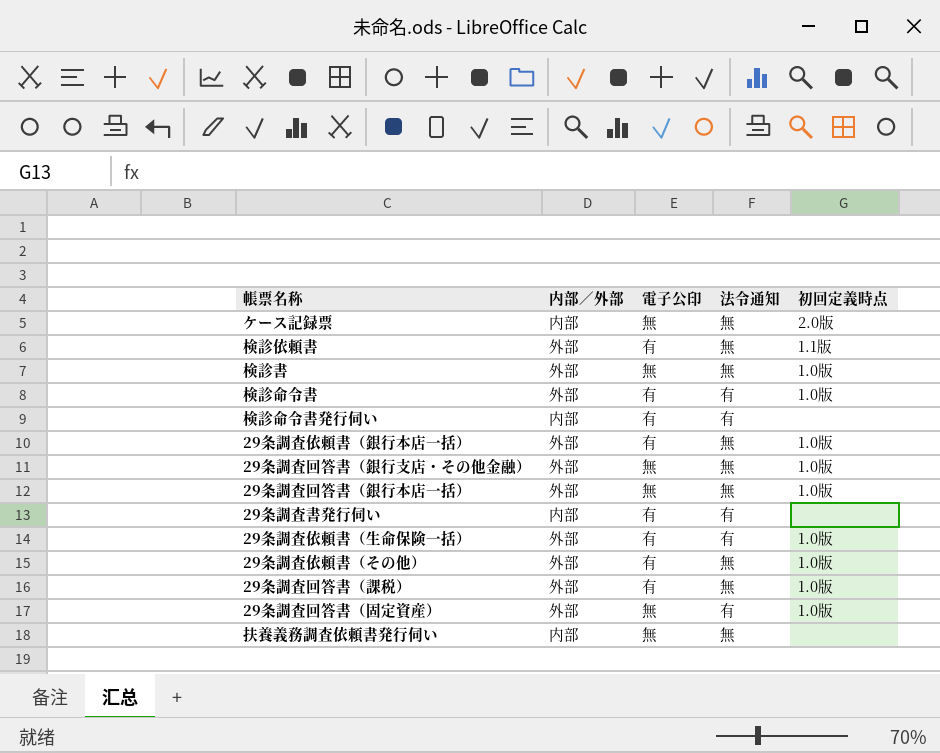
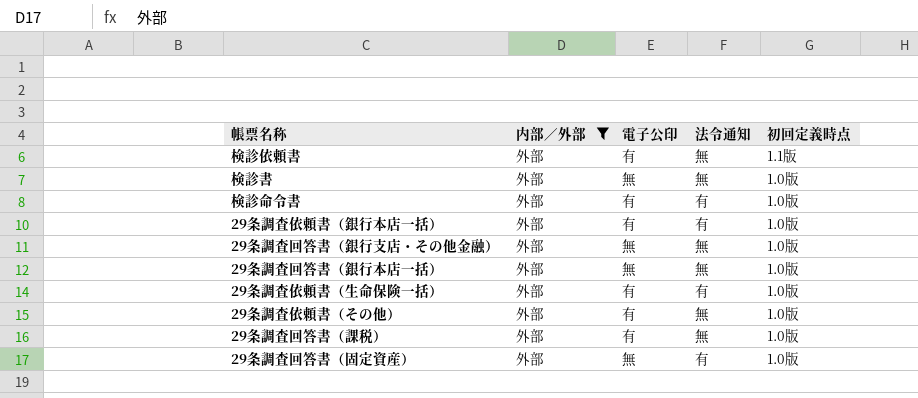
filter: none -> 内部／外部 = 外部
29条調査依頼書（銀行本店一括） | 法令通知: 無 -> 有

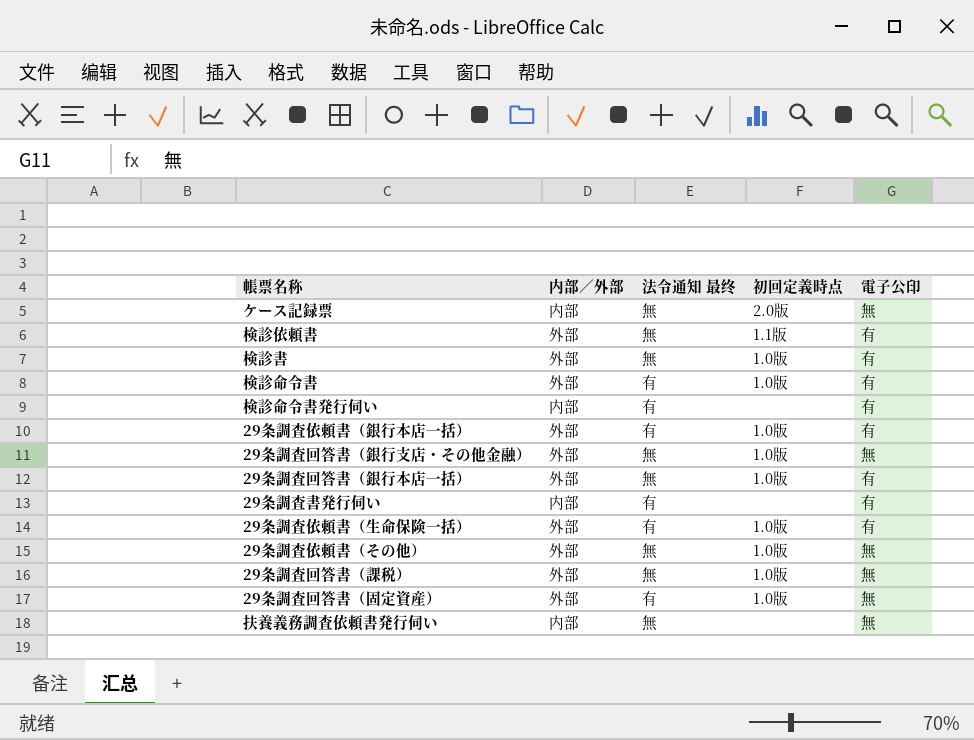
filter: 内部／外部 = 外部 -> none
column name: 法令通知 -> 法令通知 最终
column 電子公印 | position: 3 -> 5
検診書 | 電子公印: 無 -> 有
29条調査回答書（銀行本店一括） | 電子公印: 無 -> 有
29条調査依頼書（その他） | 電子公印: 有 -> 無
29条調査回答書（課税） | 電子公印: 有 -> 無

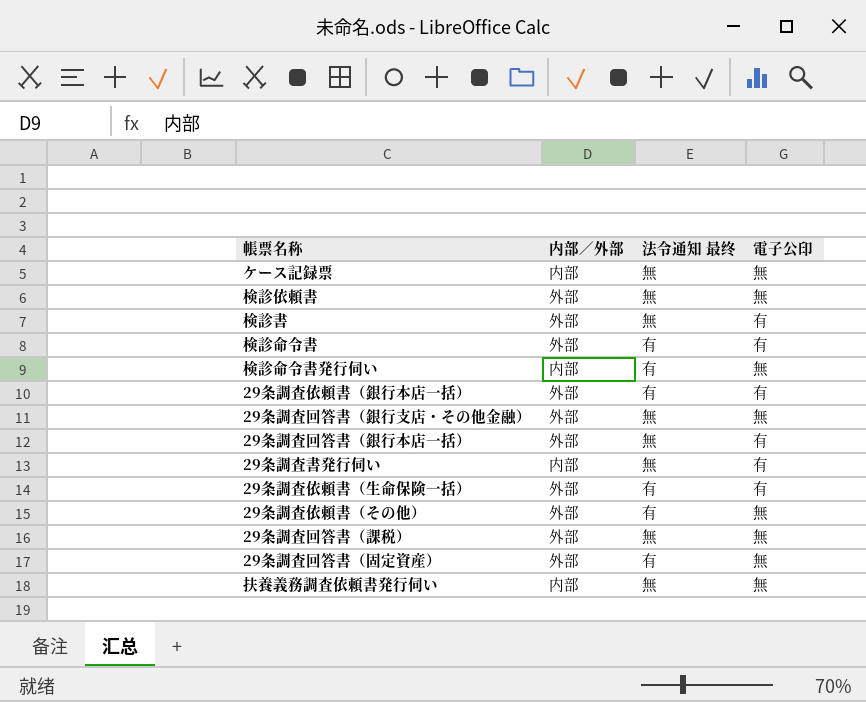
column 初回定義時点 | position: 4 -> none
検診依頼書 | 電子公印: 有 -> 無
検診命令書発行伺い | 電子公印: 有 -> 無
29条調査書発行伺い | 法令通知 最终: 有 -> 無
29条調査依頼書（その他） | 法令通知 最终: 無 -> 有

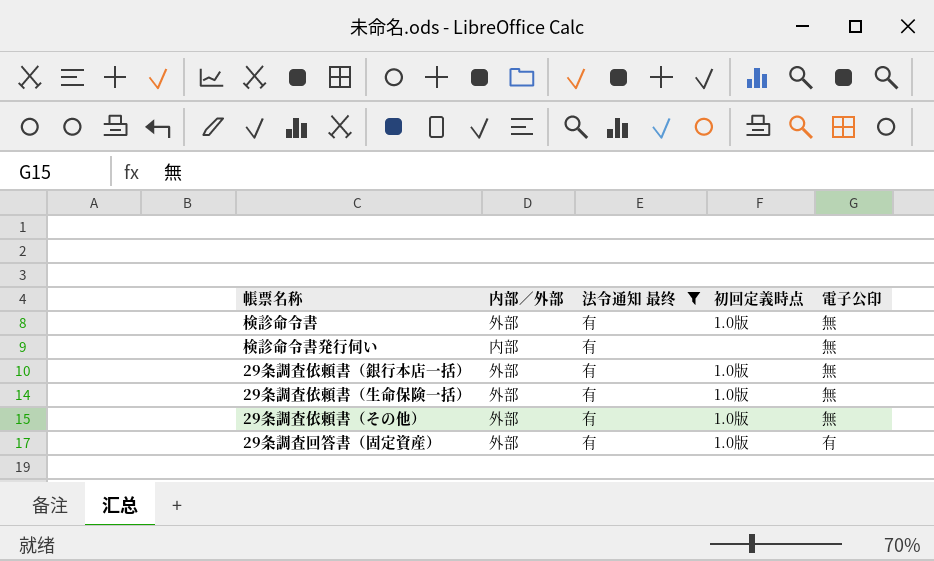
filter: none -> 法令通知 最终 = 有
column 初回定義時点 | position: none -> 4
検診命令書 | 電子公印: 有 -> 無
29条調査依頼書（銀行本店一括） | 電子公印: 有 -> 無
29条調査依頼書（生命保険一括） | 電子公印: 有 -> 無
29条調査回答書（固定資産） | 電子公印: 無 -> 有

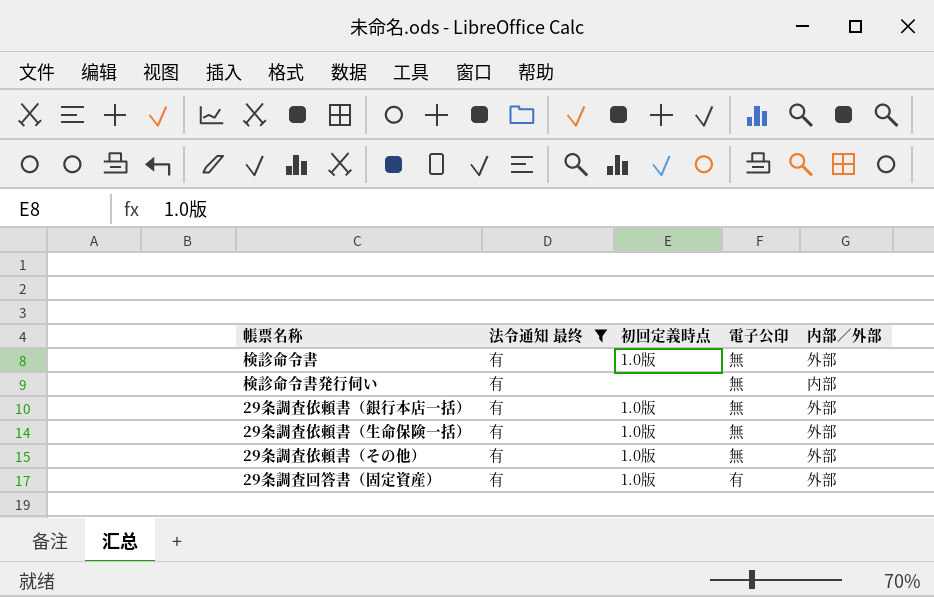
column 内部／外部 | position: 2 -> 5

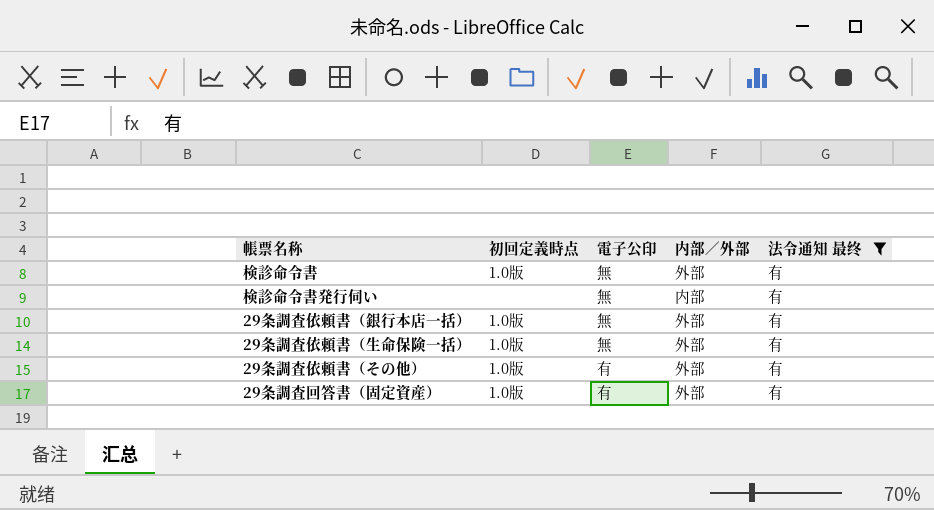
column 法令通知 最终 | position: 2 -> 5
29条調査依頼書（その他） | 電子公印: 無 -> 有

